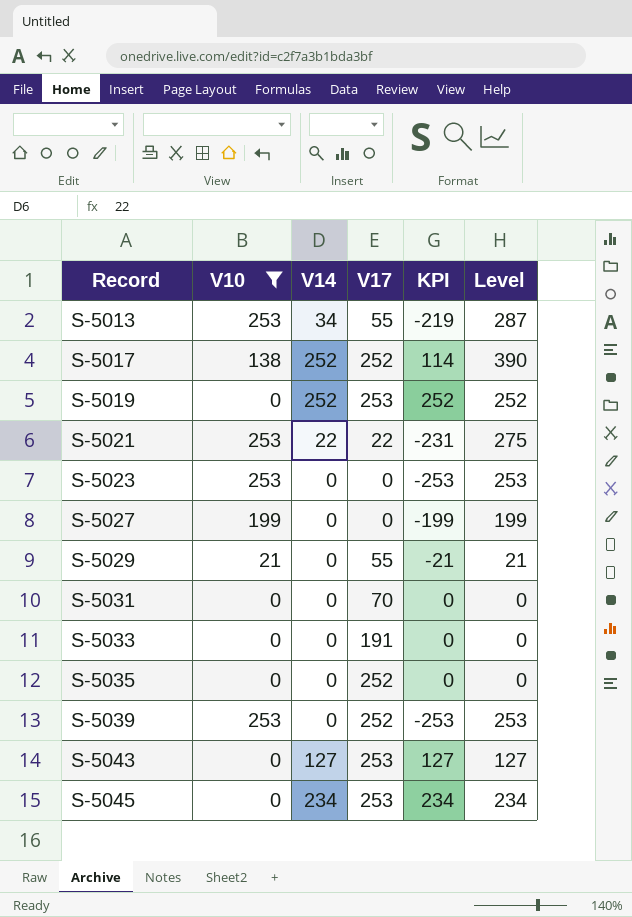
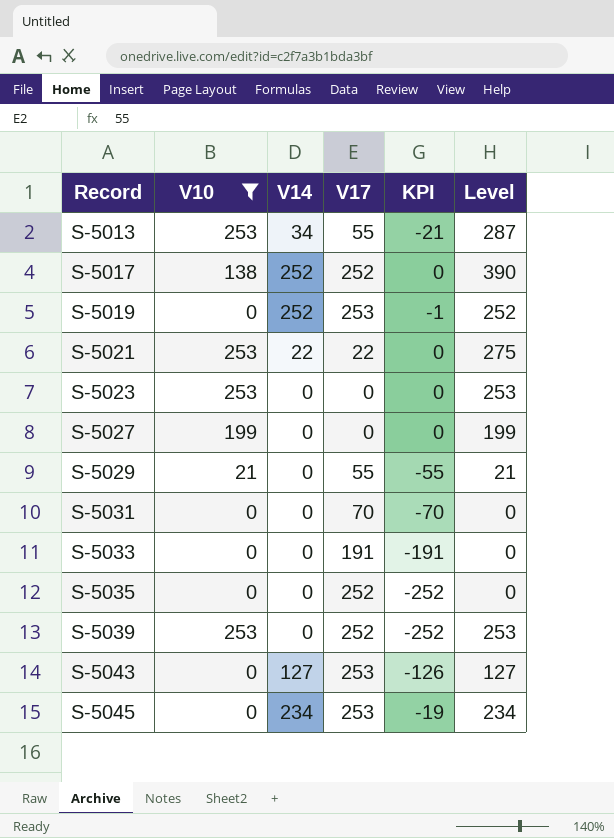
column KPI | formula: [V14] - [V10] -> [V14] - [V17]

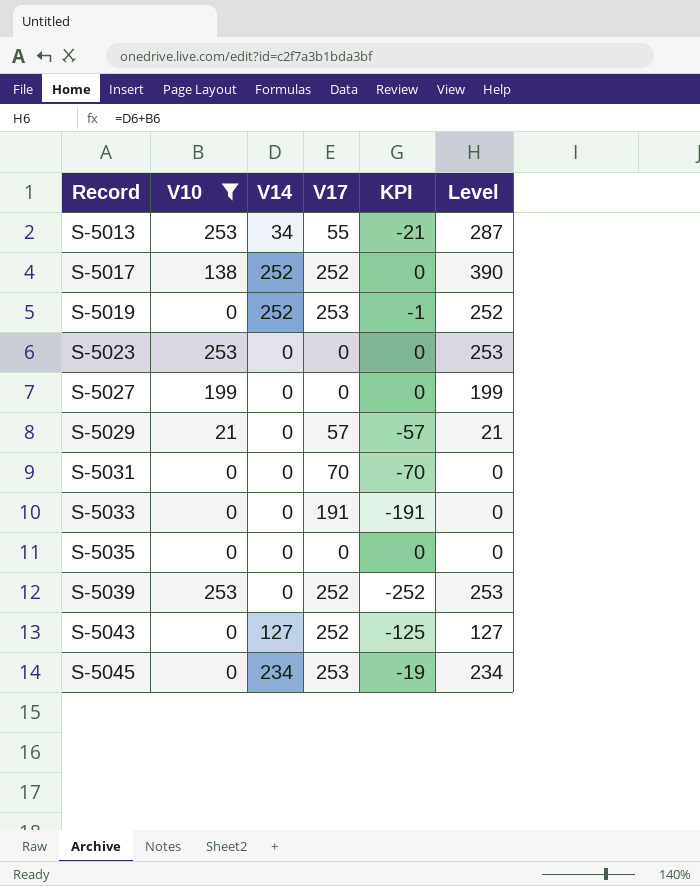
row S-5021: 253 | 22 | 22 | 0 | 275 -> none
S-5029 | V17: 55 -> 57
S-5029 | KPI: -55 -> -57
S-5035 | V17: 252 -> 0
S-5035 | KPI: -252 -> 0
S-5043 | V17: 253 -> 252
S-5043 | KPI: -126 -> -125

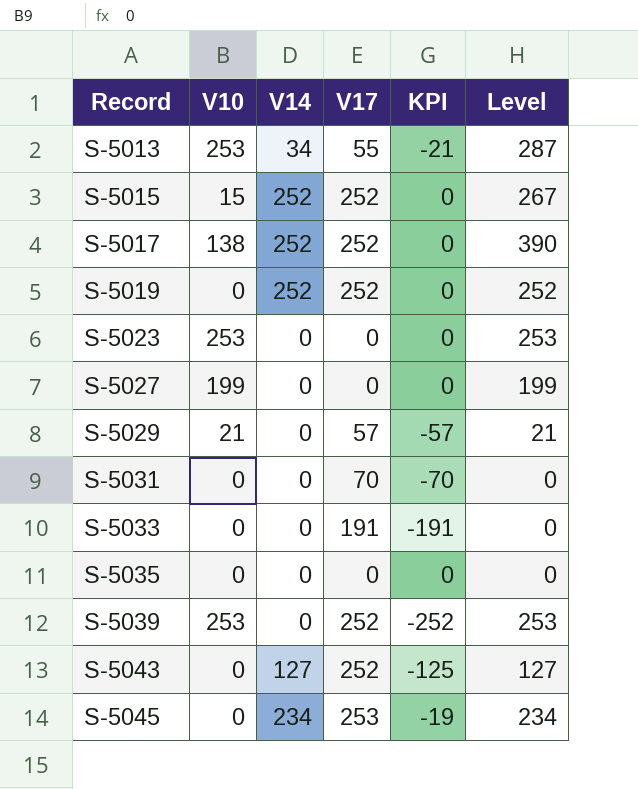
filter: V10 != 15 -> none
S-5019 | V17: 253 -> 252
S-5019 | KPI: -1 -> 0

